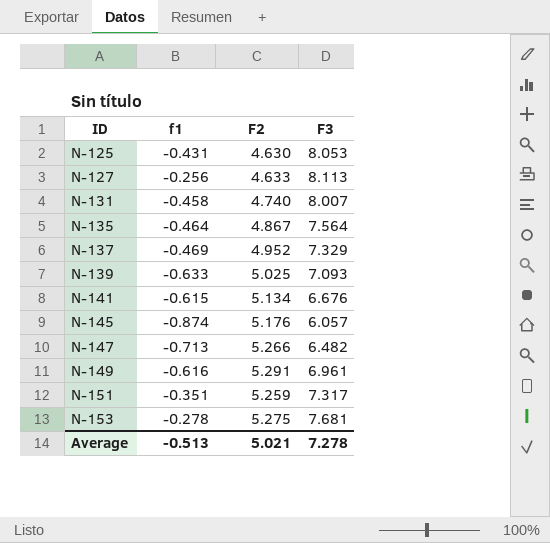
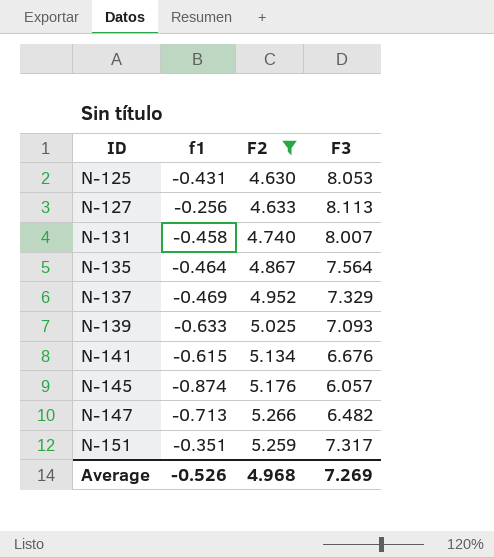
filter: none -> F2 <= 5.266
Average | f1: -0.513 -> -0.526
Average | F2: 5.021 -> 4.968
Average | F3: 7.278 -> 7.269

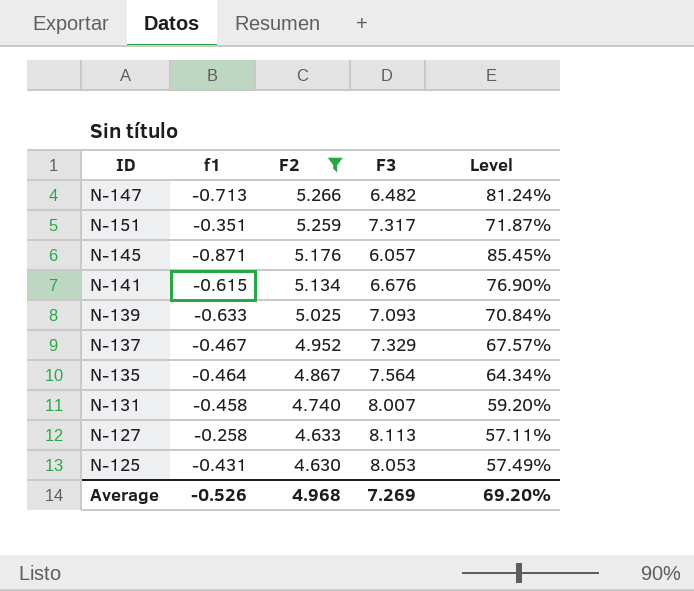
row order: ID ascending -> F2 descending
column Level | formula: none -> [F2] / [F3]
N-145 | f1: -0.874 -> -0.871
N-137 | f1: -0.469 -> -0.467
N-127 | f1: -0.256 -> -0.258

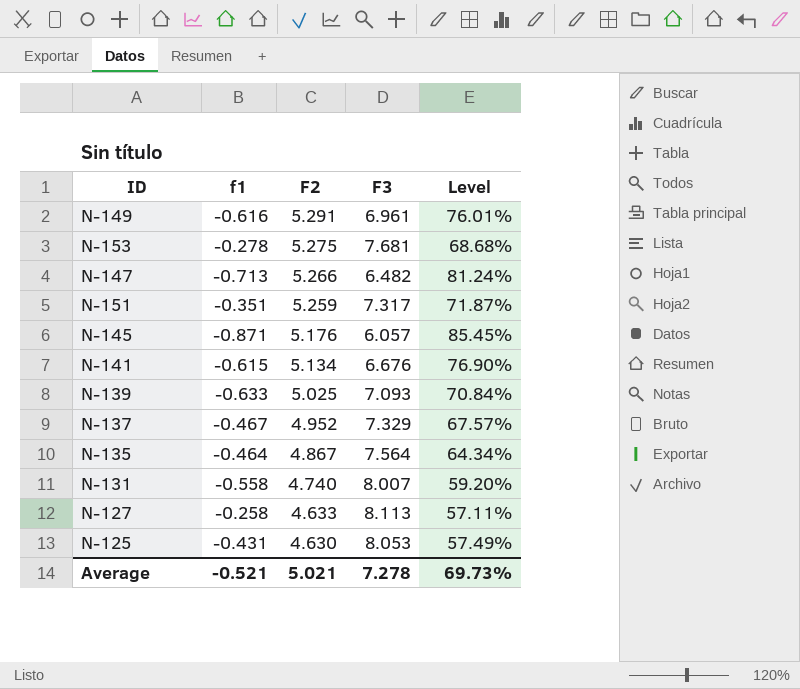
filter: F2 <= 5.266 -> none
N-131 | f1: -0.458 -> -0.558
Average | f1: -0.526 -> -0.521
Average | F2: 4.968 -> 5.021
Average | F3: 7.269 -> 7.278
Average | Level: 69.20% -> 69.73%

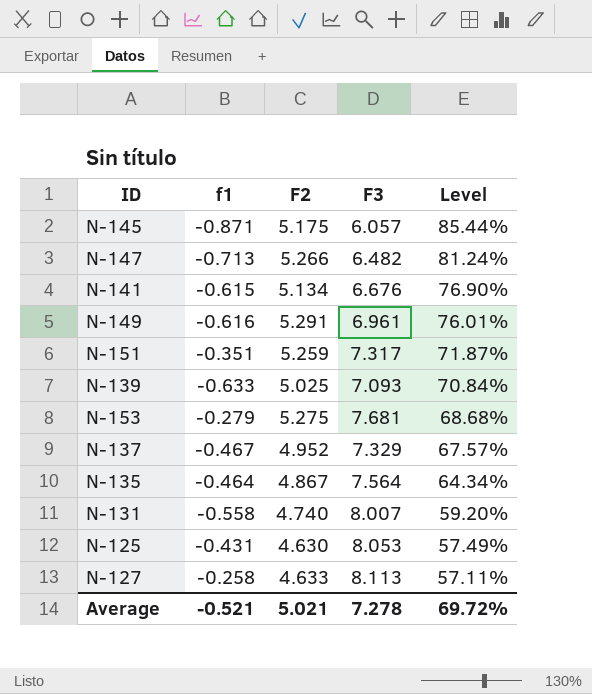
row order: F2 descending -> Level descending
N-145 | F2: 5.176 -> 5.175
N-145 | Level: 85.45% -> 85.44%
N-153 | f1: -0.278 -> -0.279
Average | Level: 69.73% -> 69.72%

